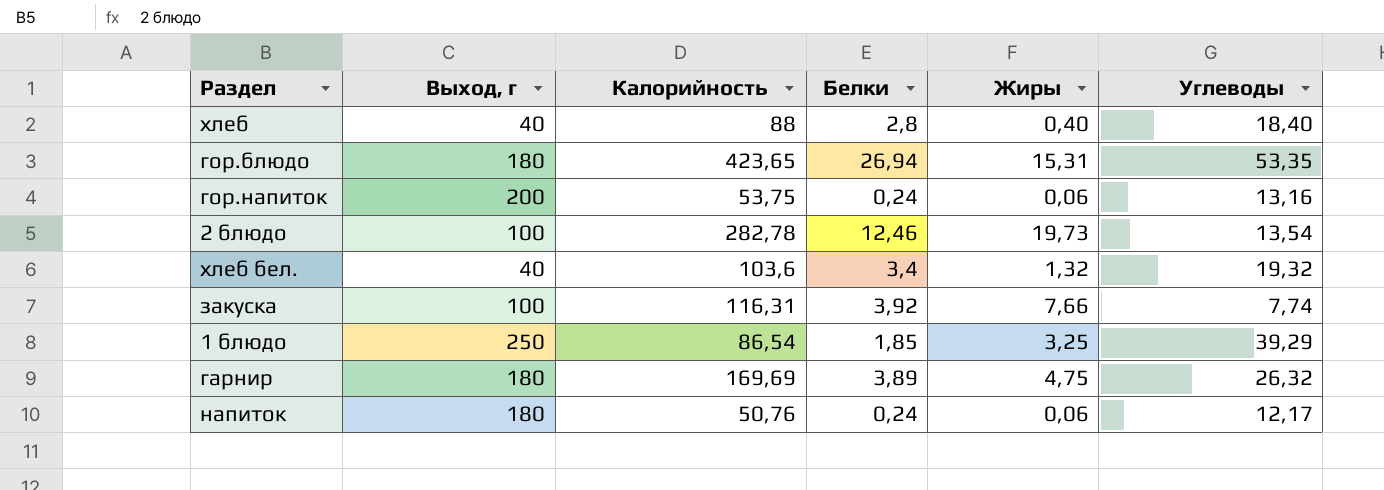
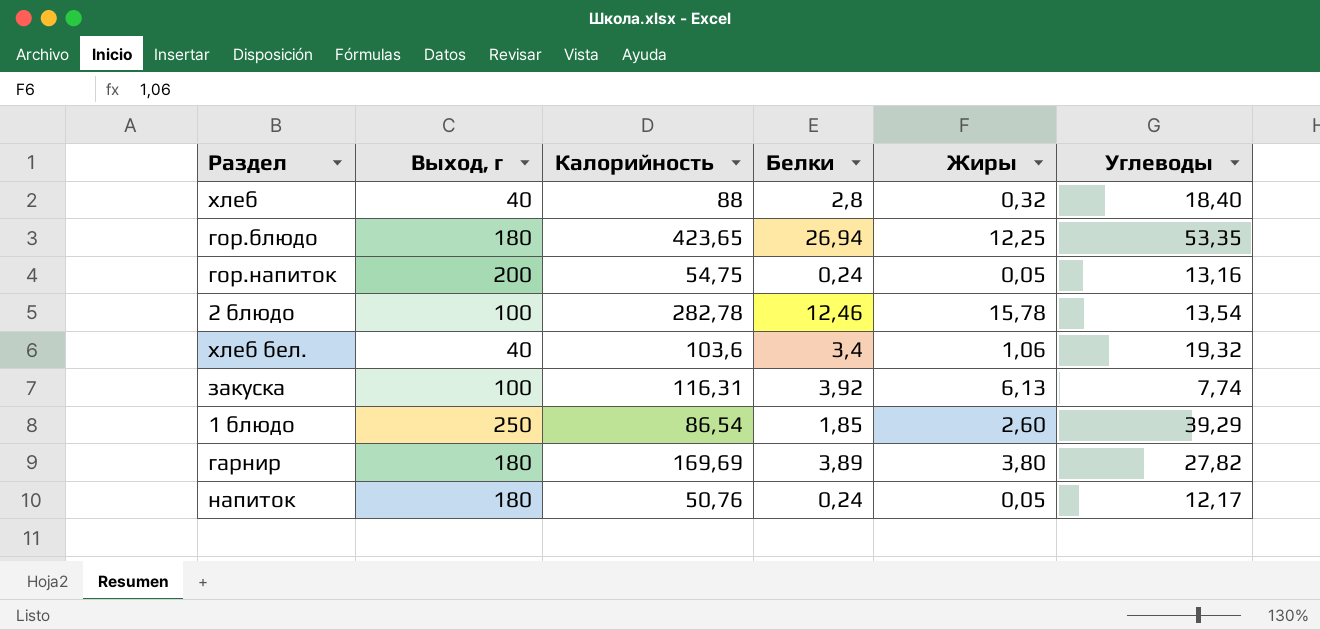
хлеб | Жиры: 0,40 -> 0,32
гор.блюдо | Жиры: 15,31 -> 12,25
гор.напиток | Калорийность: 53,75 -> 54,75
гор.напиток | Жиры: 0,06 -> 0,05
2 блюдо | Жиры: 19,73 -> 15,78
хлеб бел. | Жиры: 1,32 -> 1,06
закуска | Жиры: 7,66 -> 6,13
1 блюдо | Жиры: 3,25 -> 2,60
гарнир | Жиры: 4,75 -> 3,80
гарнир | Углеводы: 26,32 -> 27,82
напиток | Жиры: 0,06 -> 0,05

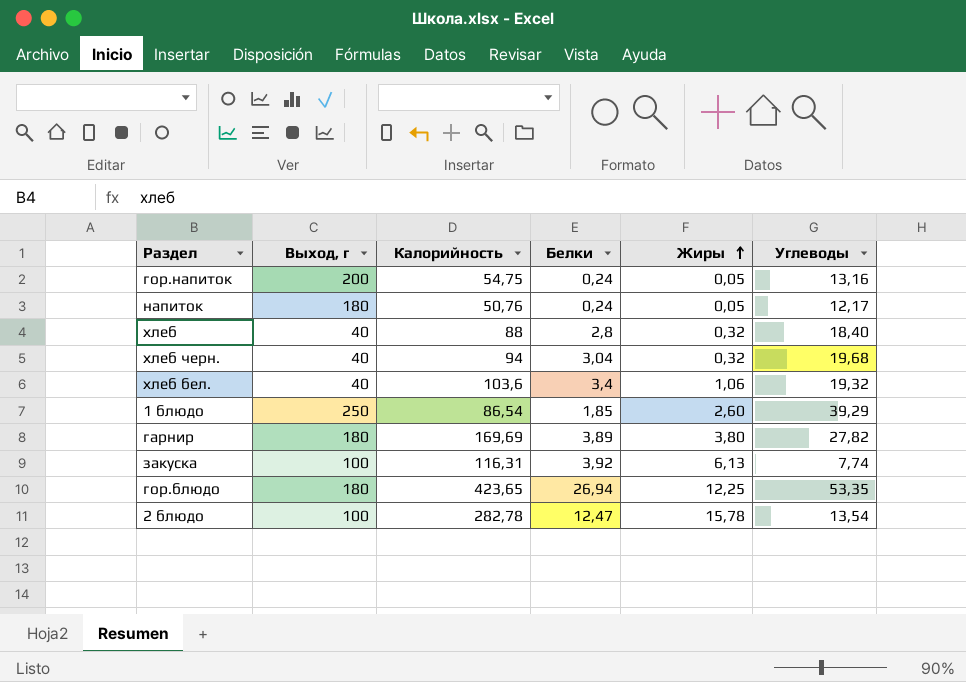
row order: none -> Жиры ascending
row хлеб черн.: none -> 40 | 94 | 3,04 | 0,32 | 19,68
2 блюдо | Белки: 12,46 -> 12,47

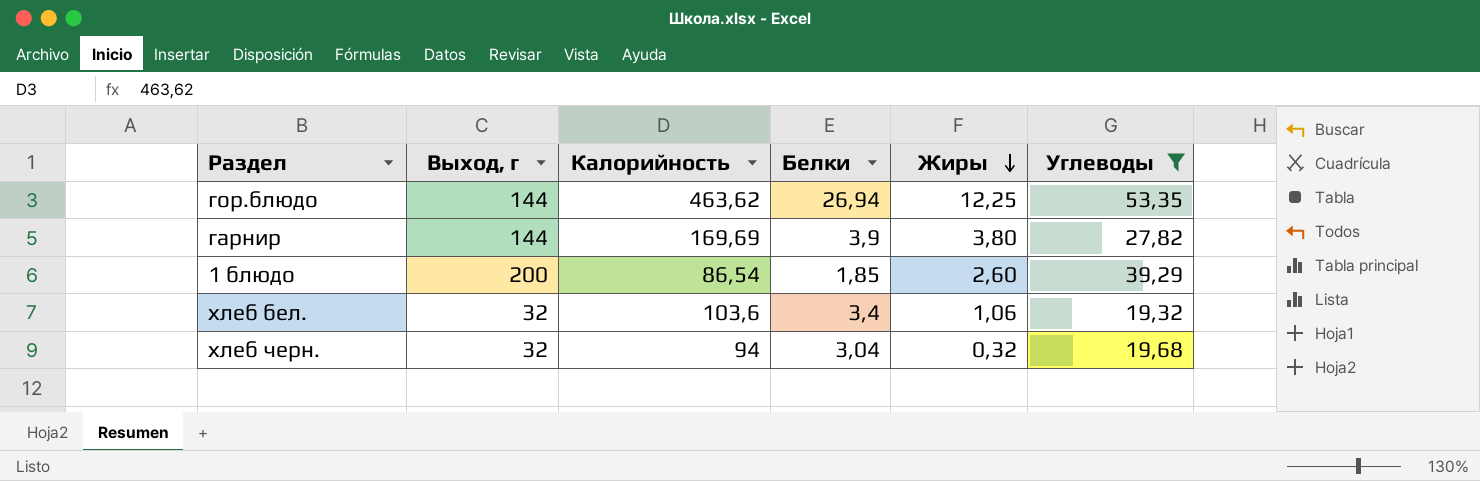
filter: none -> Углеводы >= 19,32
row order: Жиры ascending -> Жиры descending
гор.блюдо | Выход, г: 180 -> 144
гор.блюдо | Калорийность: 423,65 -> 463,62
гарнир | Выход, г: 180 -> 144
гарнир | Белки: 3,89 -> 3,9
1 блюдо | Выход, г: 250 -> 200
хлеб бел. | Выход, г: 40 -> 32
хлеб черн. | Выход, г: 40 -> 32

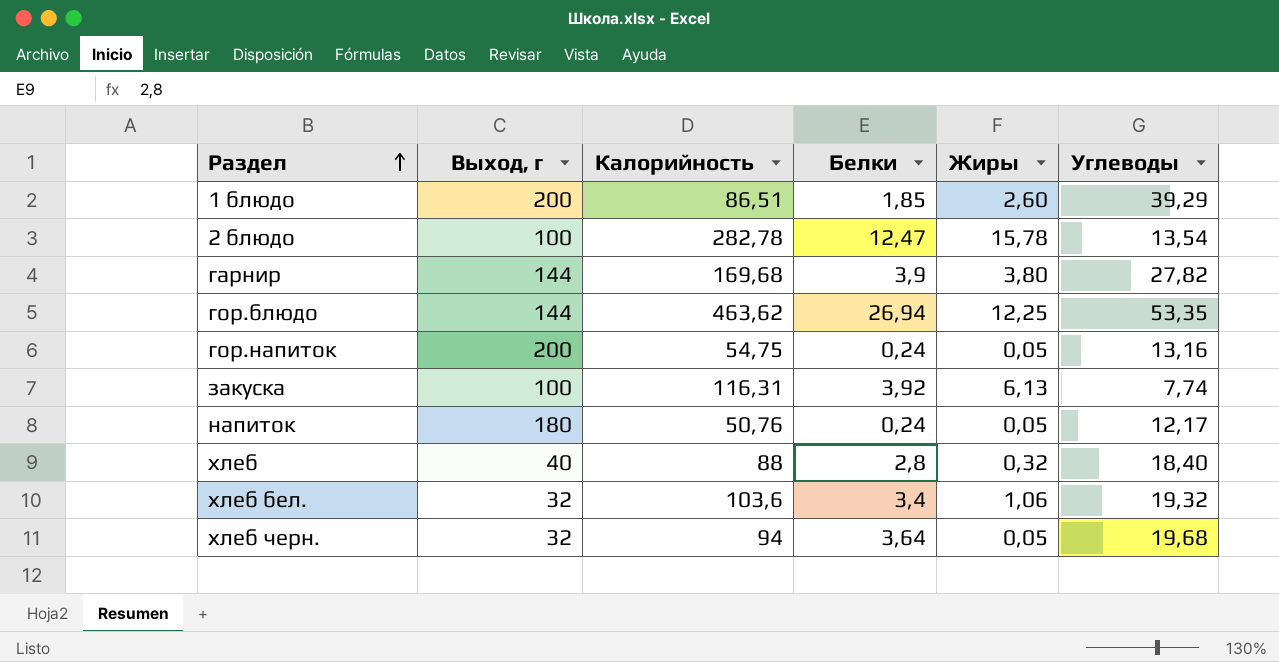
filter: Углеводы >= 19,32 -> none
row order: Жиры descending -> Раздел ascending
1 блюдо | Калорийность: 86,54 -> 86,51
гарнир | Калорийность: 169,69 -> 169,68
хлеб черн. | Белки: 3,04 -> 3,64
хлеб черн. | Жиры: 0,32 -> 0,05

